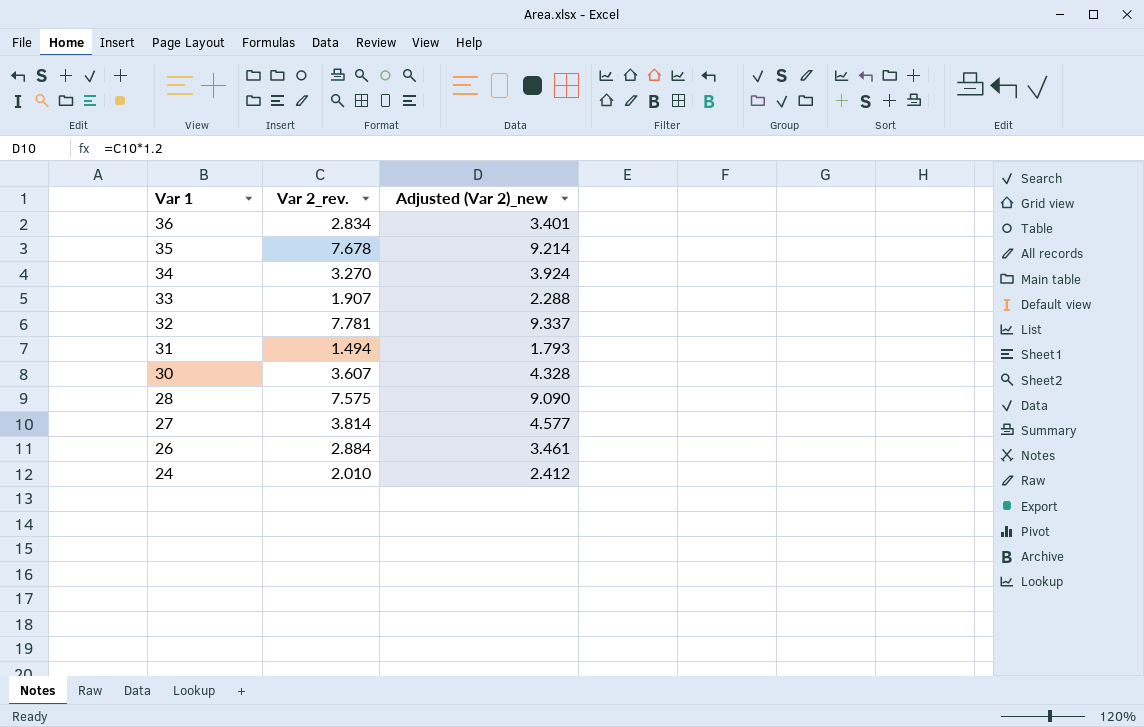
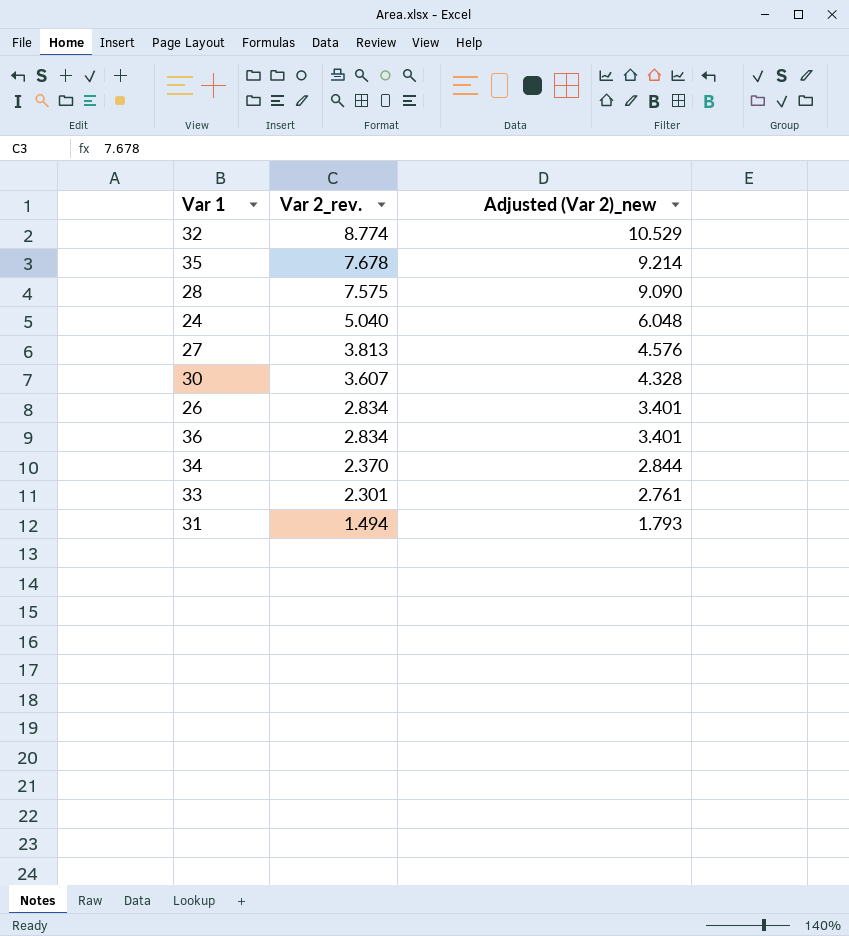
row order: Var 1 descending -> Var 2_rev. descending
32 | Var 2_rev.: 7.781 -> 8.774
32 | Adjusted (Var 2)_new: 9.337 -> 10.529
24 | Var 2_rev.: 2.010 -> 5.040
24 | Adjusted (Var 2)_new: 2.412 -> 6.048
27 | Var 2_rev.: 3.814 -> 3.813
27 | Adjusted (Var 2)_new: 4.577 -> 4.576
26 | Var 2_rev.: 2.884 -> 2.834
26 | Adjusted (Var 2)_new: 3.461 -> 3.401
34 | Var 2_rev.: 3.270 -> 2.370
34 | Adjusted (Var 2)_new: 3.924 -> 2.844
33 | Var 2_rev.: 1.907 -> 2.301
33 | Adjusted (Var 2)_new: 2.288 -> 2.761

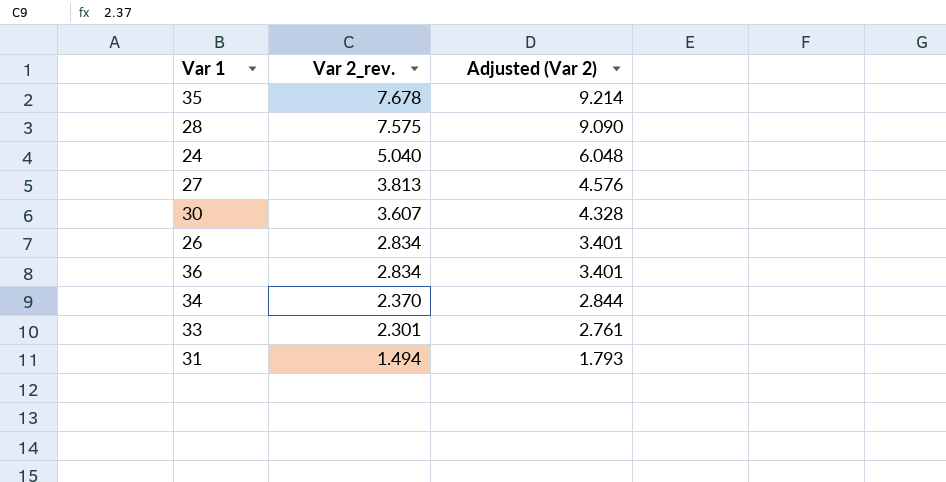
column name: Adjusted (Var 2)_new -> Adjusted (Var 2)
row 32: 8.774 | 10.529 -> none

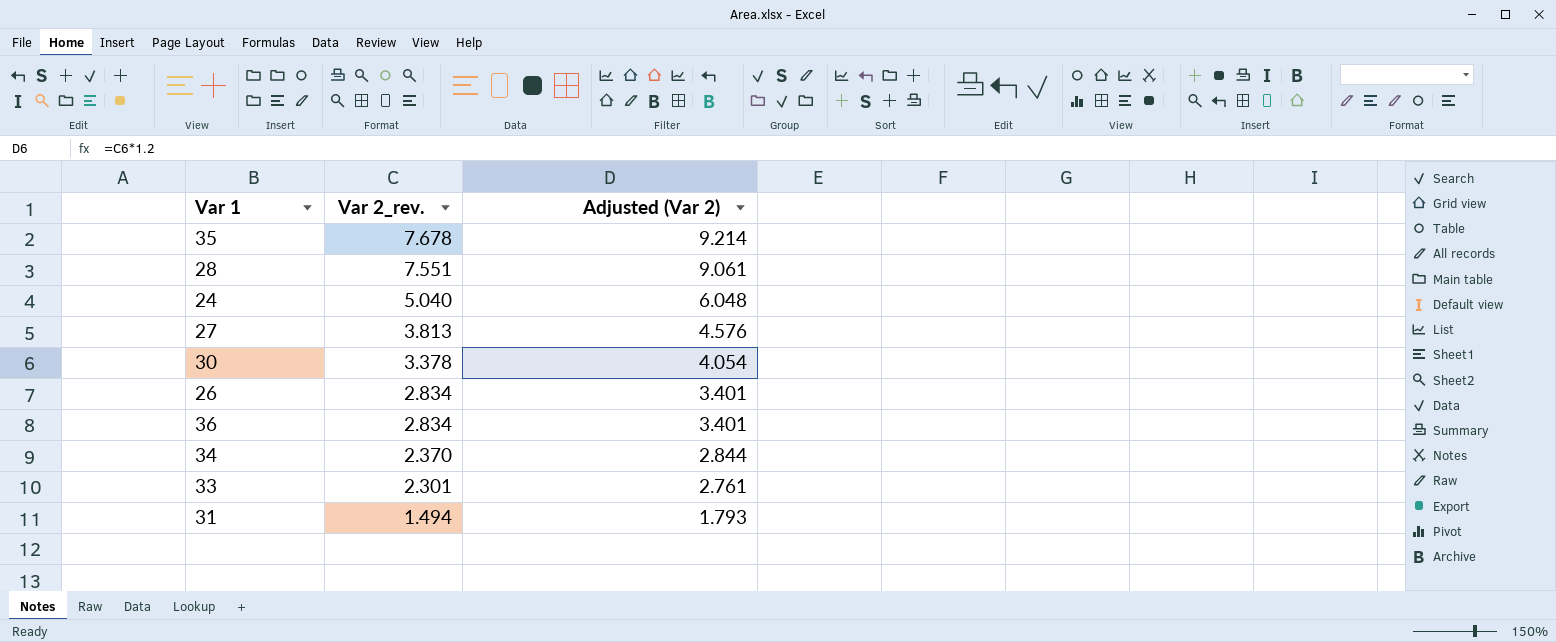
28 | Var 2_rev.: 7.575 -> 7.551
28 | Adjusted (Var 2): 9.090 -> 9.061
30 | Var 2_rev.: 3.607 -> 3.378
30 | Adjusted (Var 2): 4.328 -> 4.054

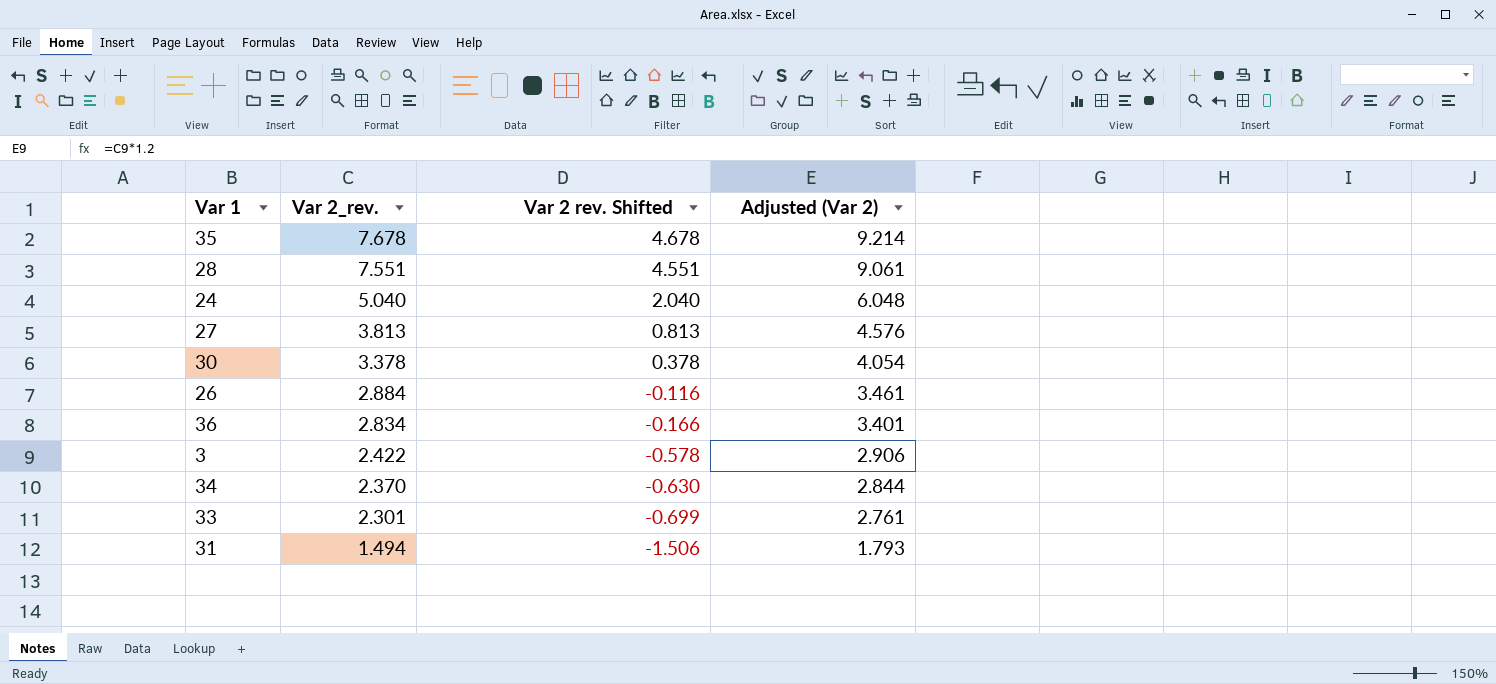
column Var 2 rev. Shifted | formula: none -> [Var 2_rev.] - 3
26 | Var 2_rev.: 2.834 -> 2.884
26 | Adjusted (Var 2): 3.401 -> 3.461
row 3: none -> 2.422 | -0.578 | 2.906

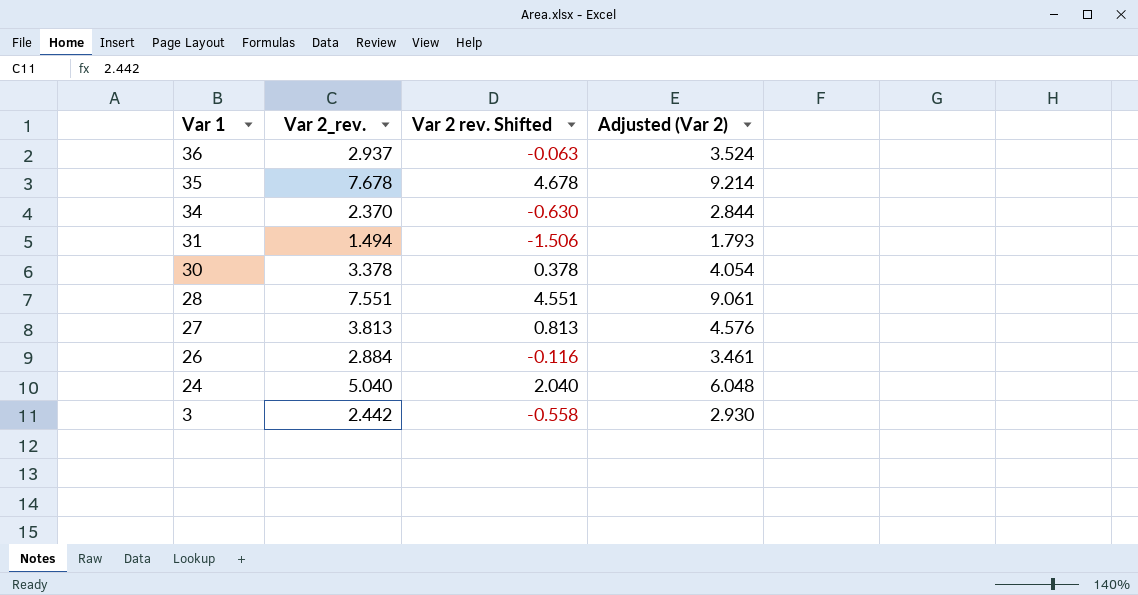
row order: Var 2_rev. descending -> Var 1 descending
row 33: 2.301 | -0.699 | 2.761 -> none
36 | Var 2_rev.: 2.834 -> 2.937
36 | Var 2 rev. Shifted: -0.166 -> -0.063
36 | Adjusted (Var 2): 3.401 -> 3.524
3 | Var 2_rev.: 2.422 -> 2.442
3 | Var 2 rev. Shifted: -0.578 -> -0.558
3 | Adjusted (Var 2): 2.906 -> 2.930

